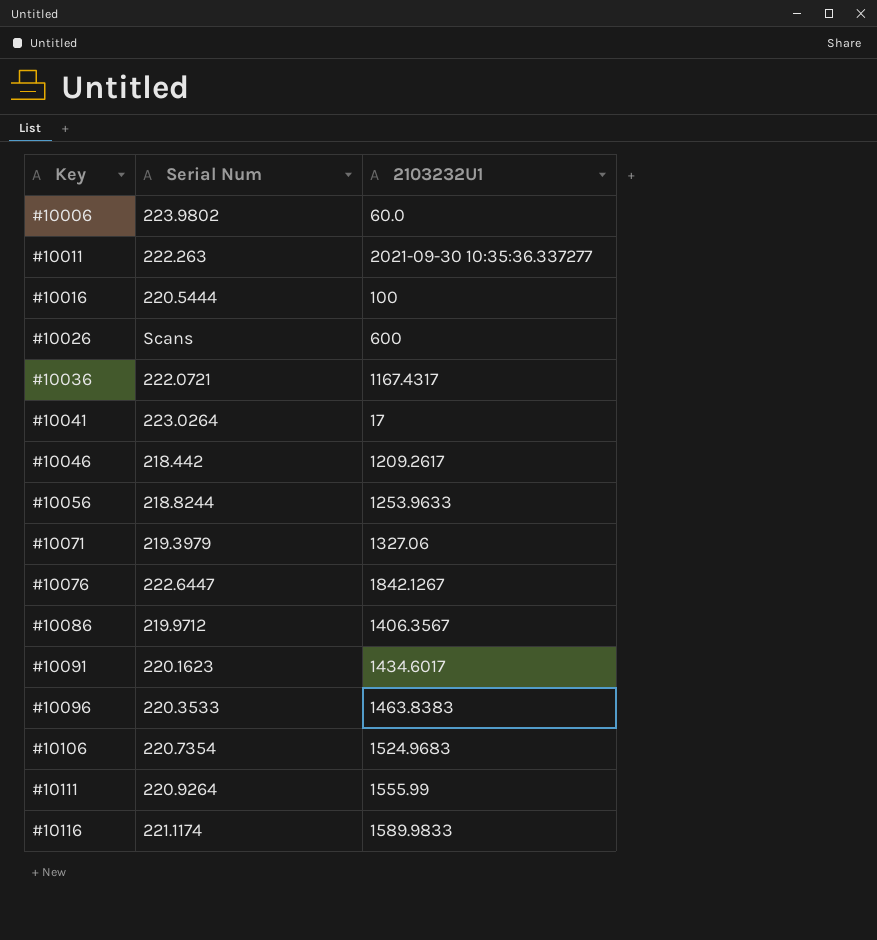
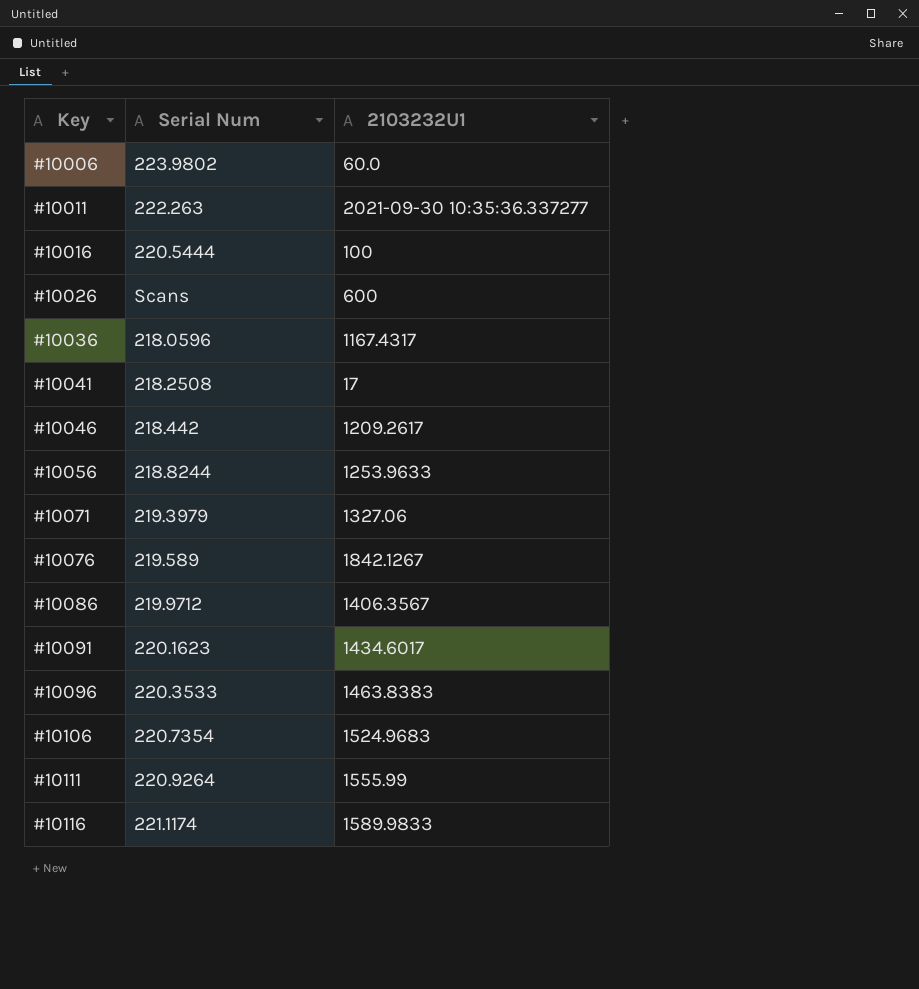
#10036 | Serial Num: 222.0721 -> 218.0596
#10041 | Serial Num: 223.0264 -> 218.2508
#10076 | Serial Num: 222.6447 -> 219.589

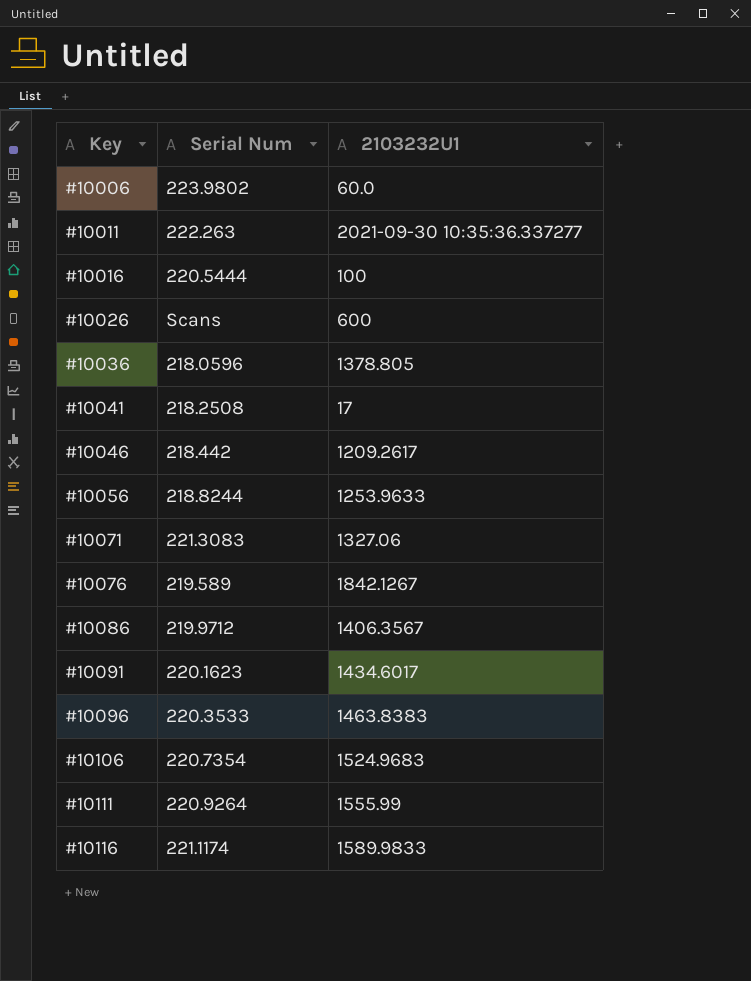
#10036 | 2103232U1: 1167.4317 -> 1378.805
#10071 | Serial Num: 219.3979 -> 221.3083

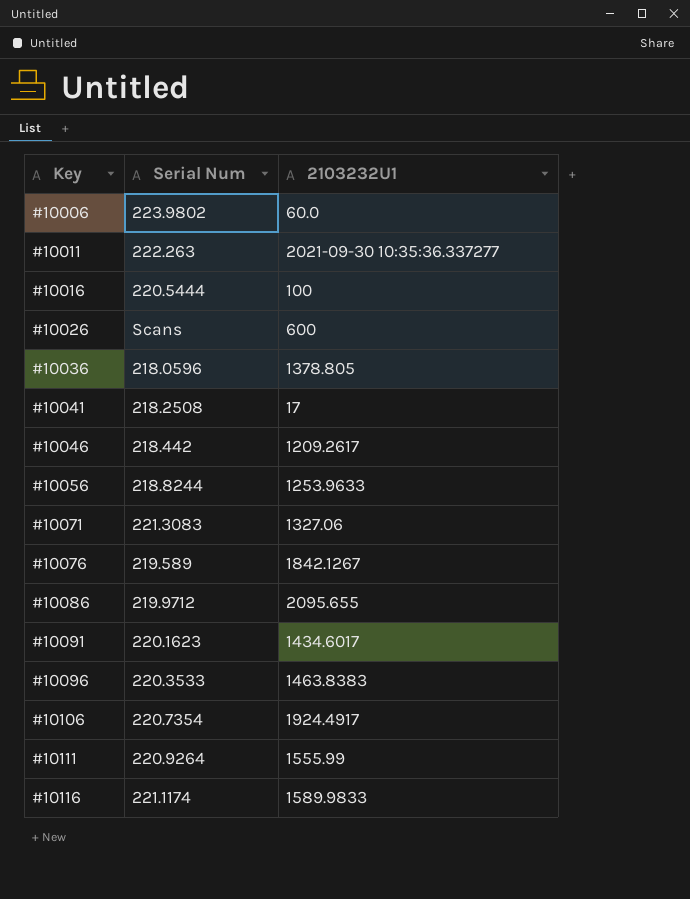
#10086 | 2103232U1: 1406.3567 -> 2095.655
#10106 | 2103232U1: 1524.9683 -> 1924.4917

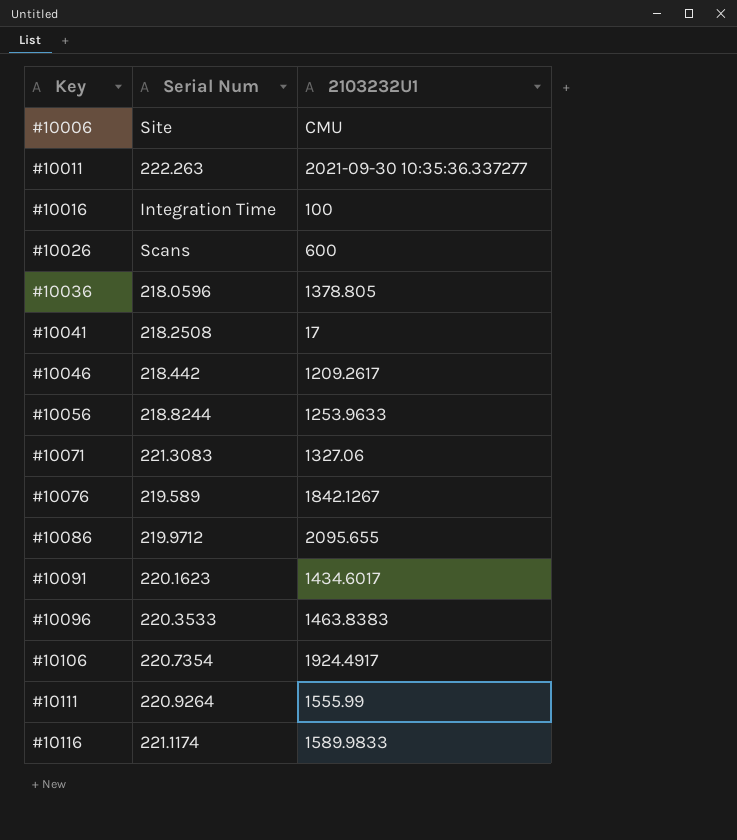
#10006 | Serial Num: 223.9802 -> Site
#10006 | 2103232U1: 60.0 -> CMU
#10016 | Serial Num: 220.5444 -> Integration Time

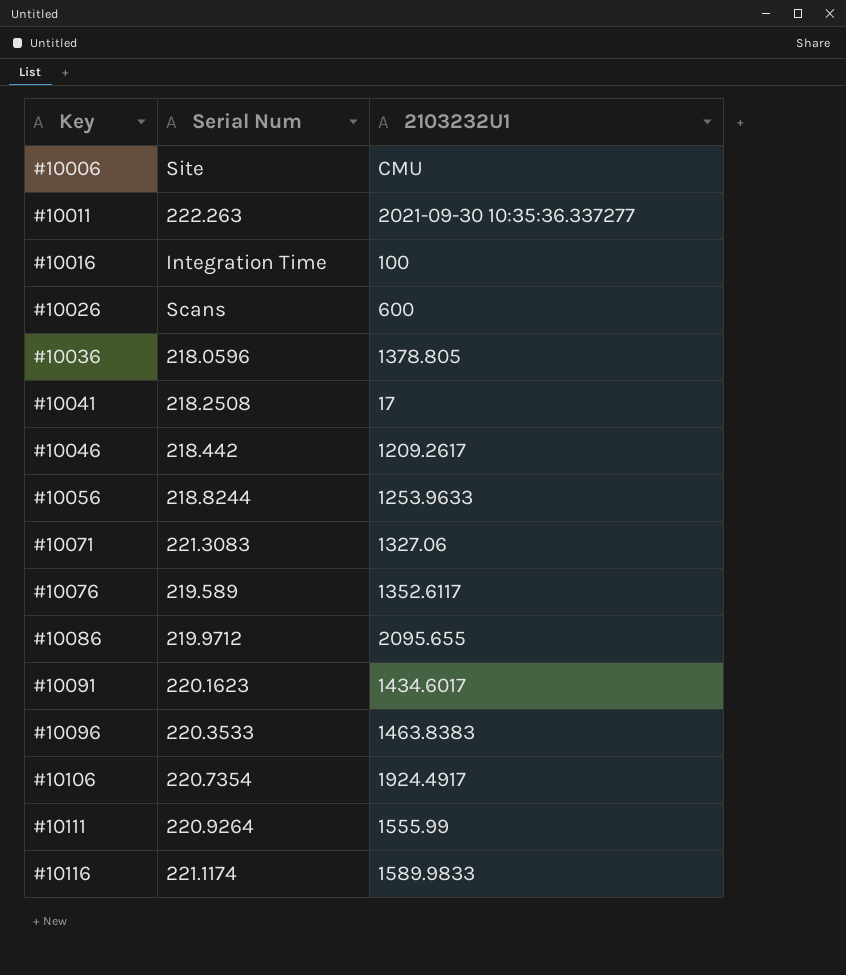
#10076 | 2103232U1: 1842.1267 -> 1352.6117

